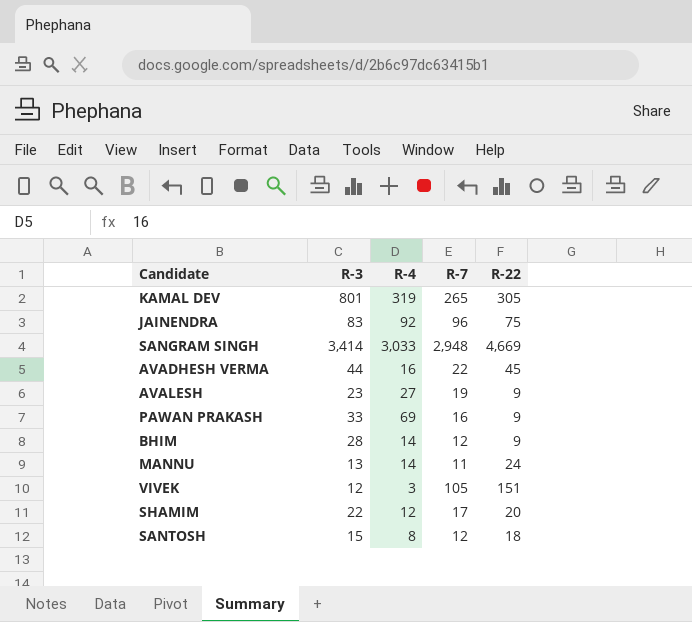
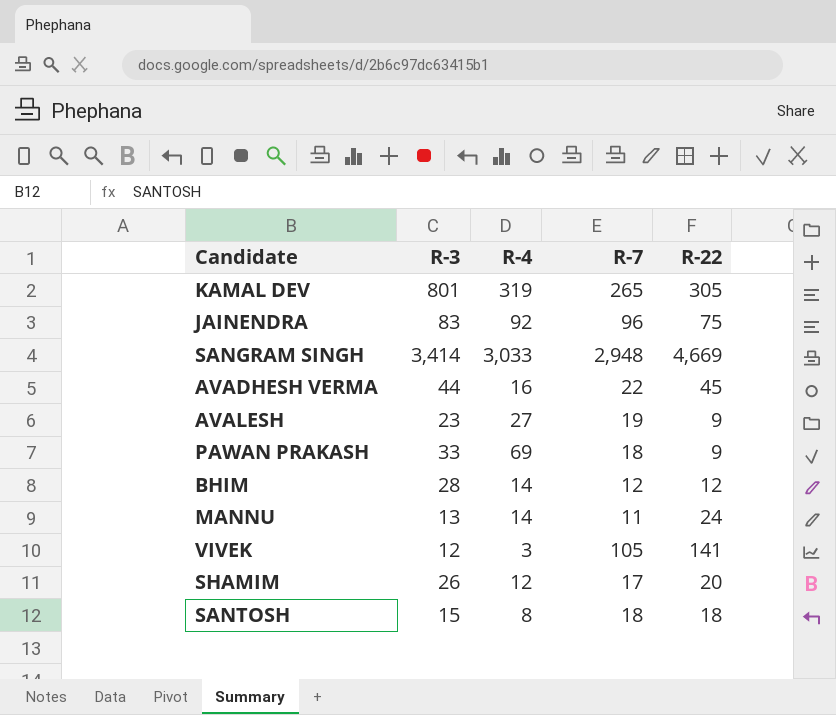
PAWAN PRAKASH | R-7: 16 -> 18
BHIM | R-22: 9 -> 12
VIVEK | R-22: 151 -> 141
SHAMIM | R-3: 22 -> 26
SANTOSH | R-7: 12 -> 18

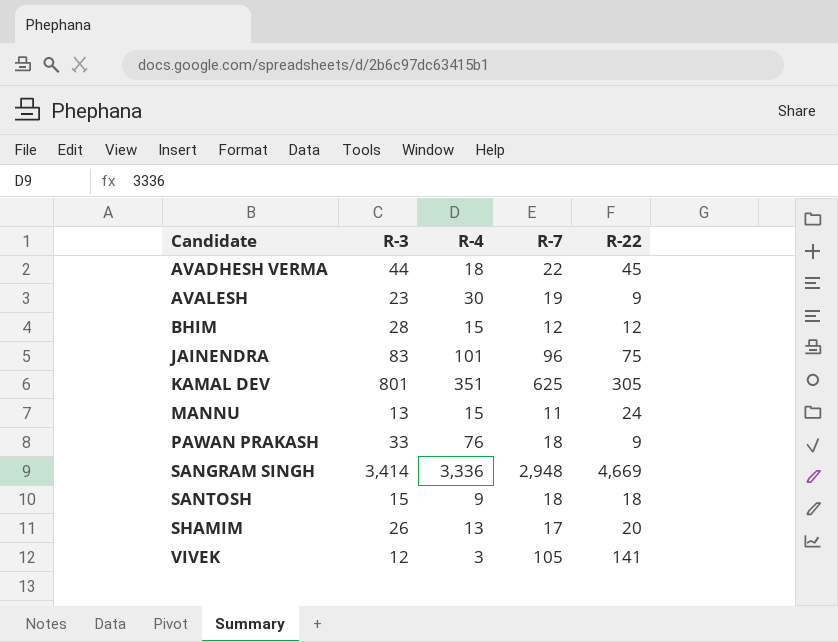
row order: none -> Candidate ascending
AVADHESH VERMA | R-4: 16 -> 18
AVALESH | R-4: 27 -> 30
BHIM | R-4: 14 -> 15
JAINENDRA | R-4: 92 -> 101
KAMAL DEV | R-4: 319 -> 351
KAMAL DEV | R-7: 265 -> 625
MANNU | R-4: 14 -> 15
PAWAN PRAKASH | R-4: 69 -> 76
SANGRAM SINGH | R-4: 3,033 -> 3,336
SANTOSH | R-4: 8 -> 9
SHAMIM | R-4: 12 -> 13

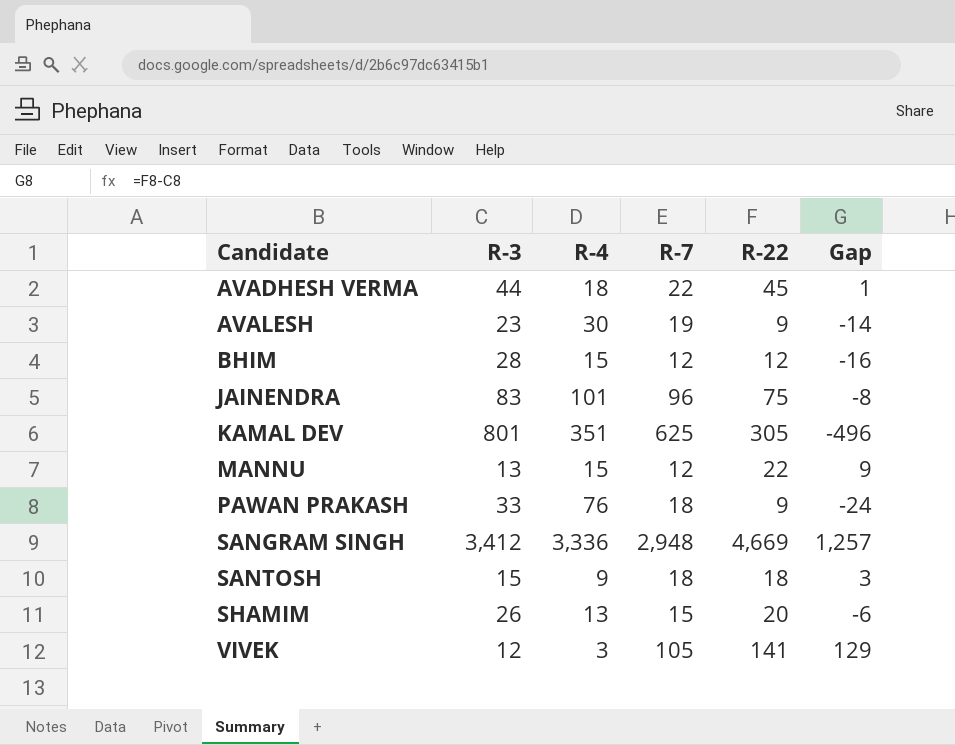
column Gap | formula: none -> [R-22] - [R-3]
MANNU | R-7: 11 -> 12
MANNU | R-22: 24 -> 22
SANGRAM SINGH | R-3: 3,414 -> 3,412
SHAMIM | R-7: 17 -> 15

